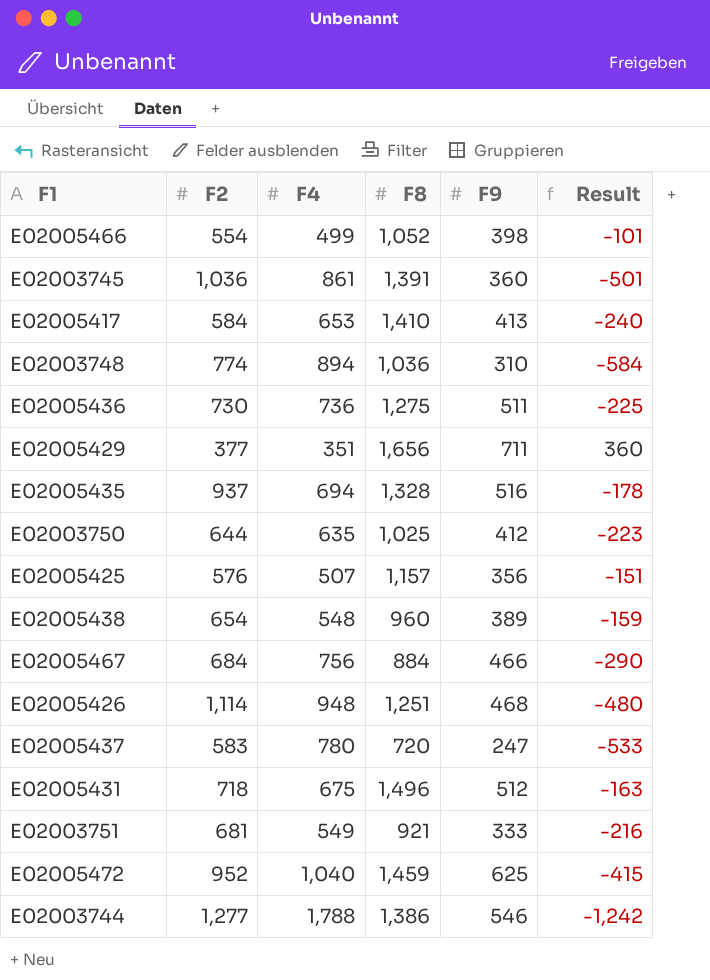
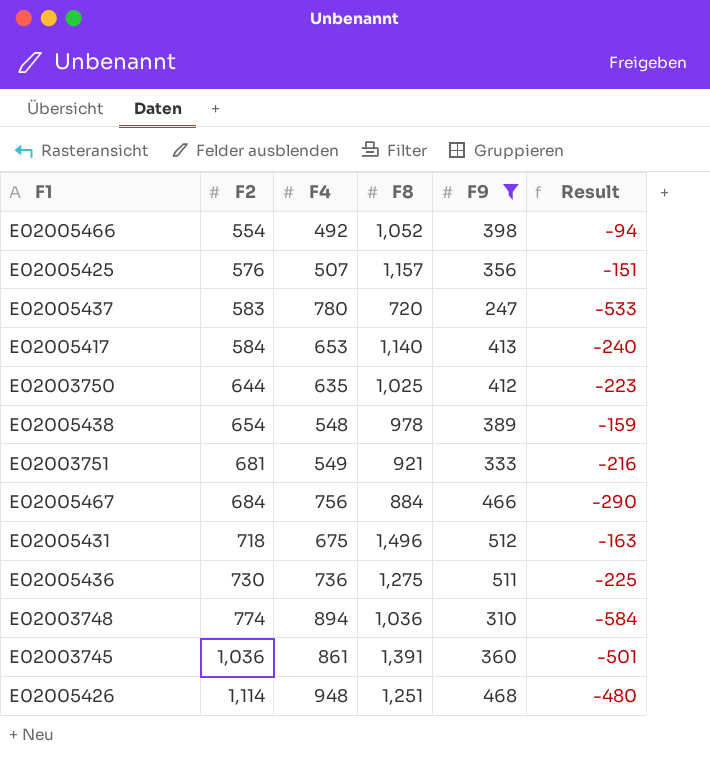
filter: none -> F9 <= 512
row order: none -> F2 ascending
E02005466 | F4: 499 -> 492
E02005466 | Result: -101 -> -94
E02005417 | F8: 1,410 -> 1,140
E02005438 | F8: 960 -> 978

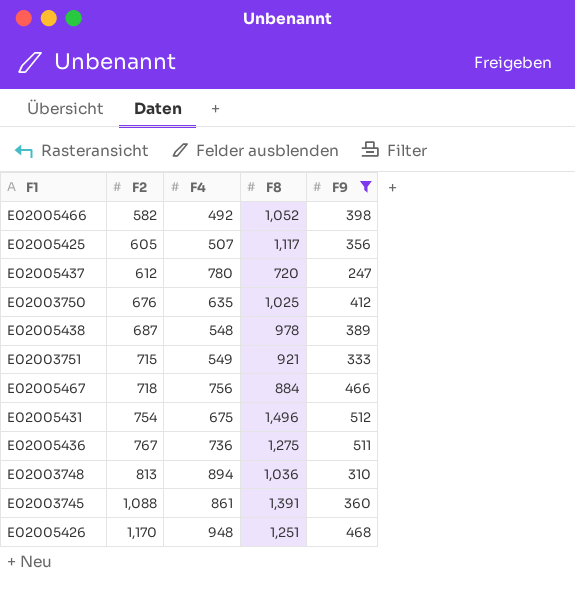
column Result | formula: [F9] - [F4] -> none
row E02005417: 584 | 653 | 1,140 | 413 | -240 -> none
E02005466 | F2: 554 -> 582
E02005425 | F2: 576 -> 605
E02005425 | F8: 1,157 -> 1,117
E02005437 | F2: 583 -> 612
E02003750 | F2: 644 -> 676
E02005438 | F2: 654 -> 687
E02003751 | F2: 681 -> 715
E02005467 | F2: 684 -> 718
E02005431 | F2: 718 -> 754
E02005436 | F2: 730 -> 767
E02003748 | F2: 774 -> 813
E02003745 | F2: 1,036 -> 1,088
E02005426 | F2: 1,114 -> 1,170

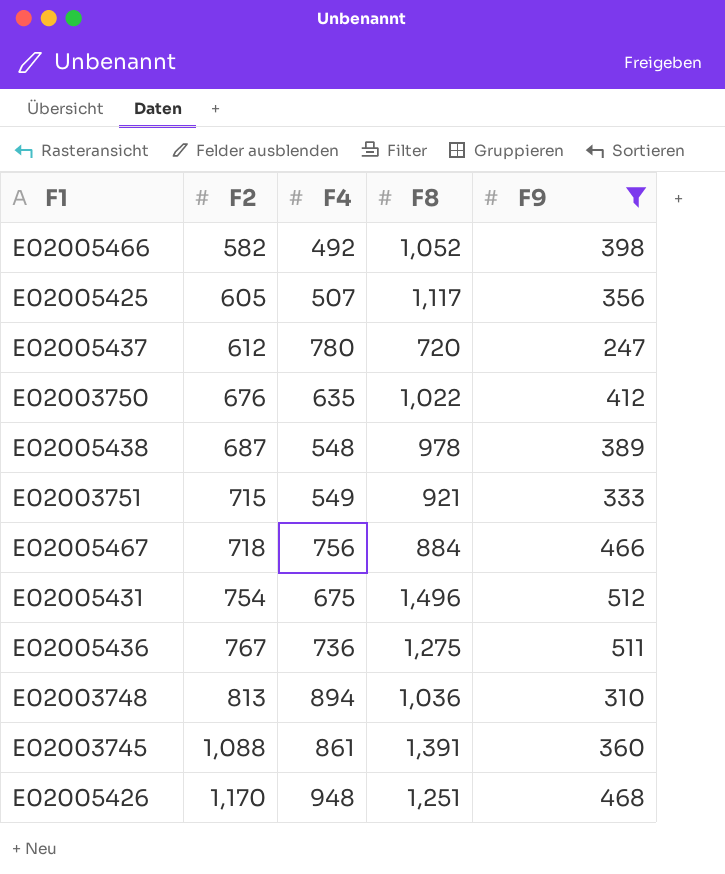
E02003750 | F8: 1,025 -> 1,022

